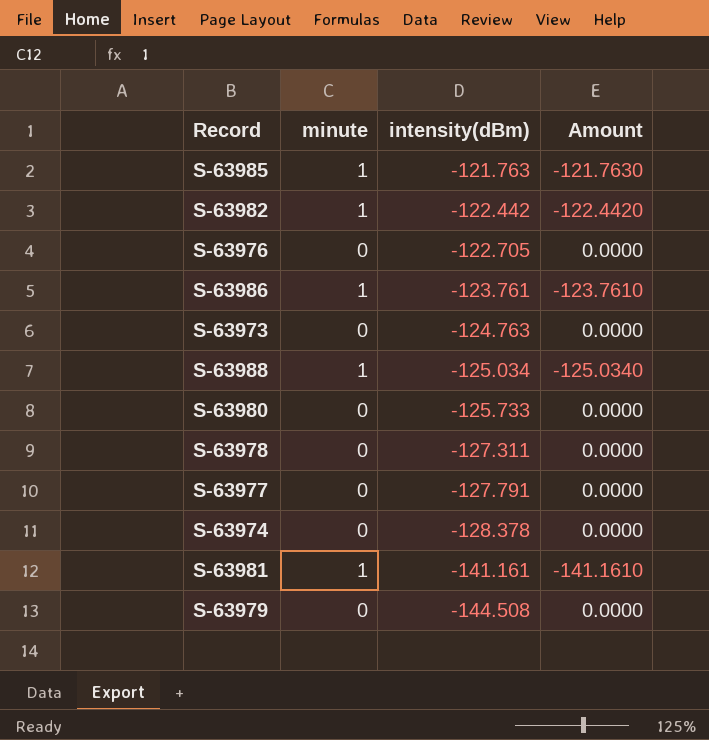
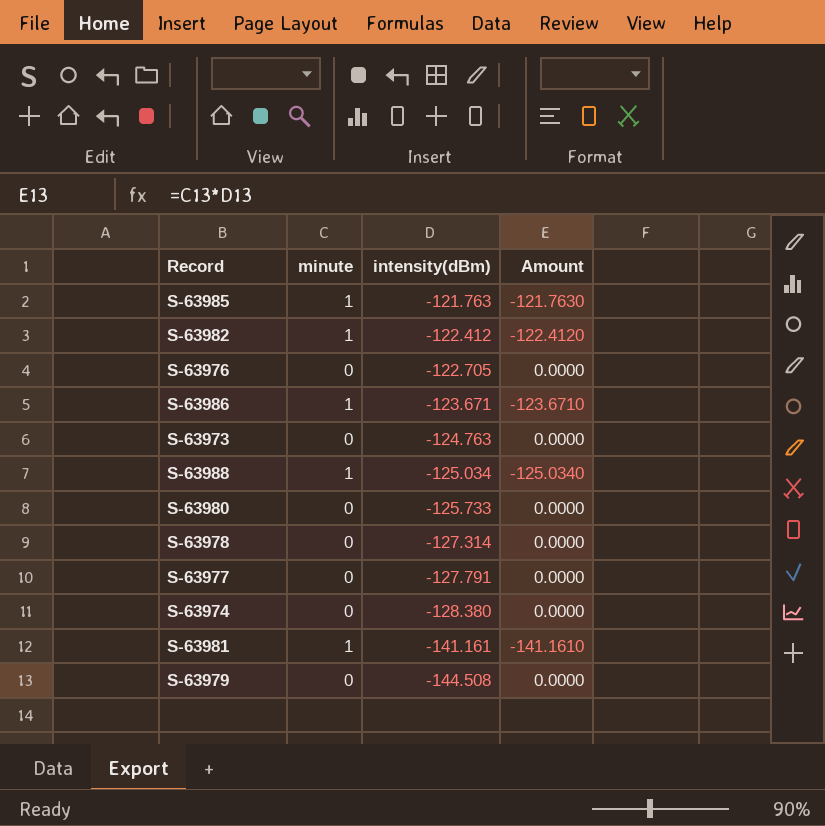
S-63982 | intensity(dBm): -122.442 -> -122.412
S-63982 | Amount: -122.4420 -> -122.4120
S-63986 | intensity(dBm): -123.761 -> -123.671
S-63986 | Amount: -123.7610 -> -123.6710
S-63978 | intensity(dBm): -127.311 -> -127.314
S-63974 | intensity(dBm): -128.378 -> -128.380

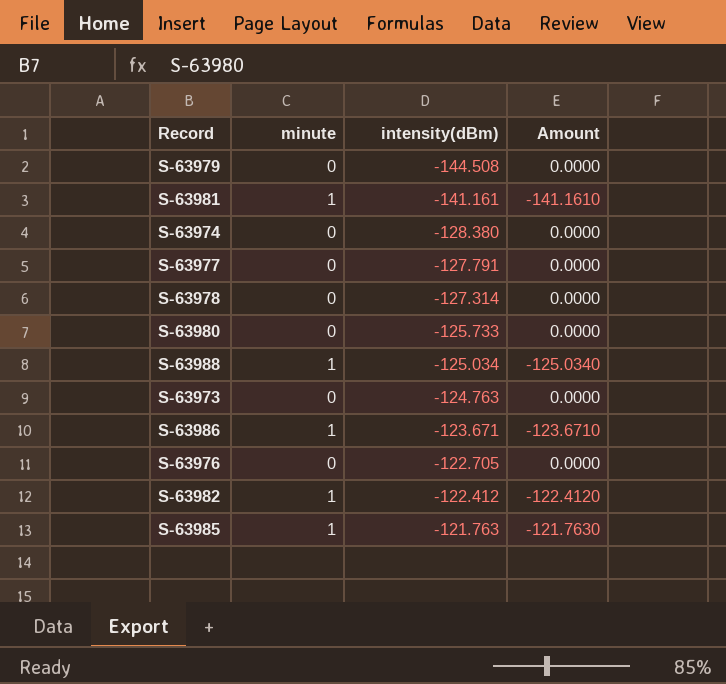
row order: intensity(dBm) descending -> intensity(dBm) ascending

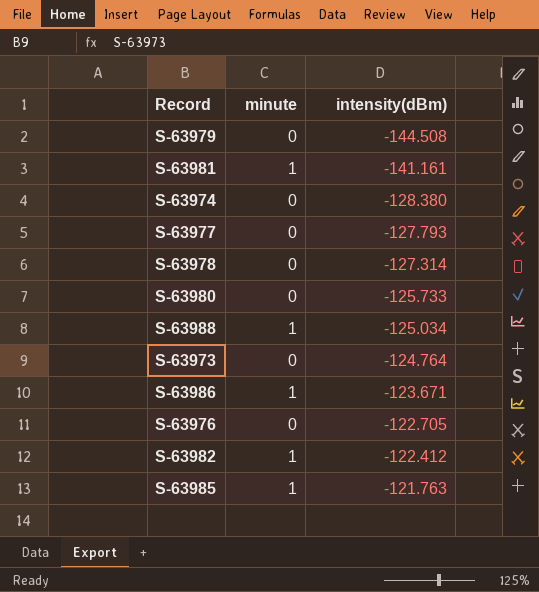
column Amount | formula: [minute] * [intensity(dBm)] -> none
S-63977 | intensity(dBm): -127.791 -> -127.793
S-63973 | intensity(dBm): -124.763 -> -124.764

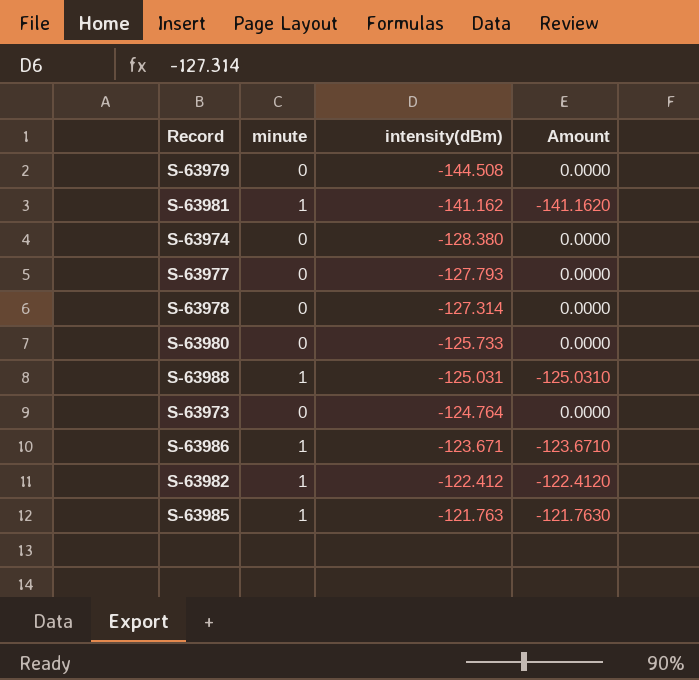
column Amount | formula: none -> [minute] * [intensity(dBm)]
row S-63976: 0 | -122.705 -> none
S-63981 | intensity(dBm): -141.161 -> -141.162
S-63988 | intensity(dBm): -125.034 -> -125.031

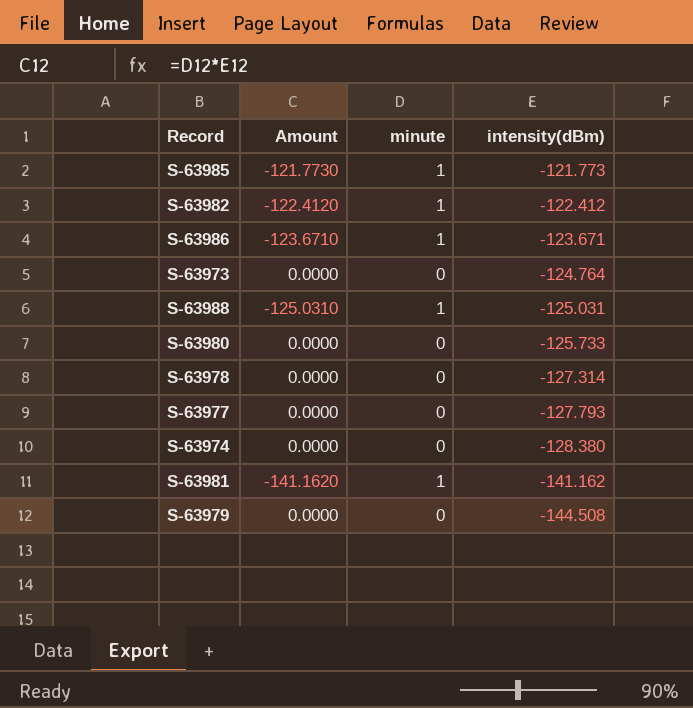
row order: intensity(dBm) ascending -> intensity(dBm) descending
column Amount | position: 4 -> 2
S-63985 | Amount: -121.7630 -> -121.7730
S-63985 | intensity(dBm): -121.763 -> -121.773

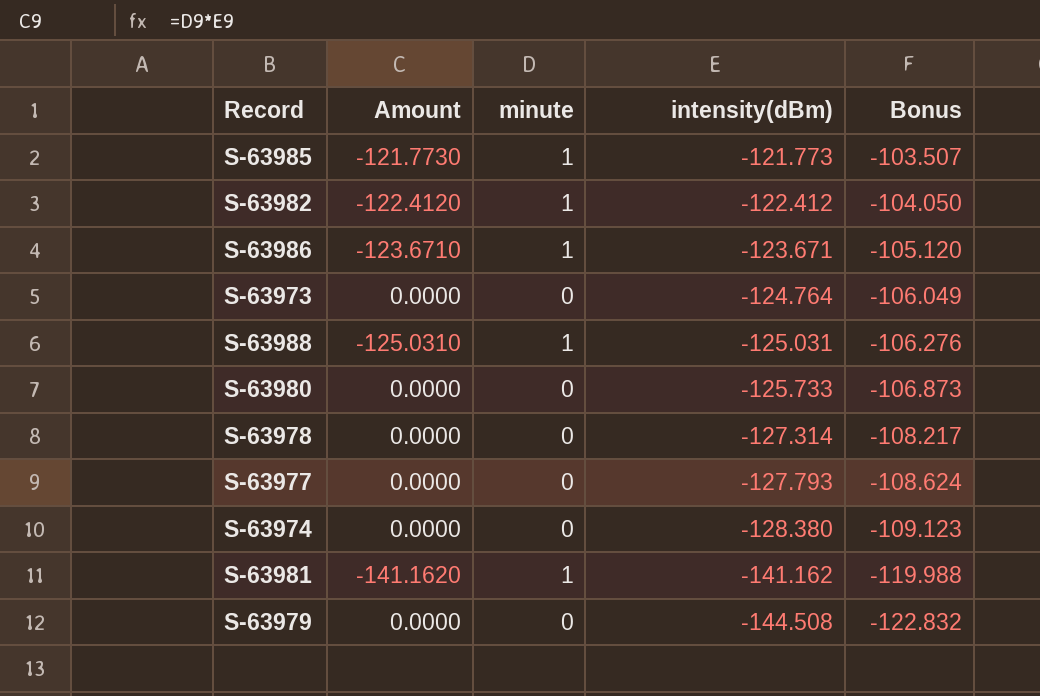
column Bonus | formula: none -> [intensity(dBm)] * 0.85

